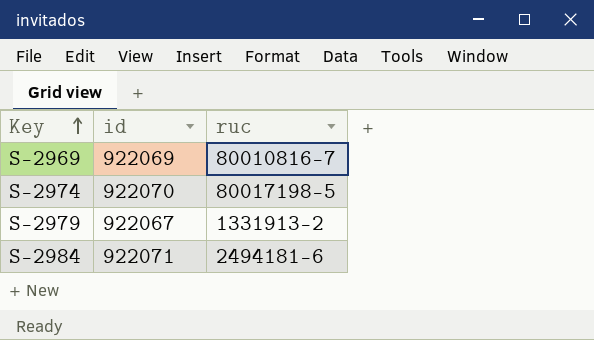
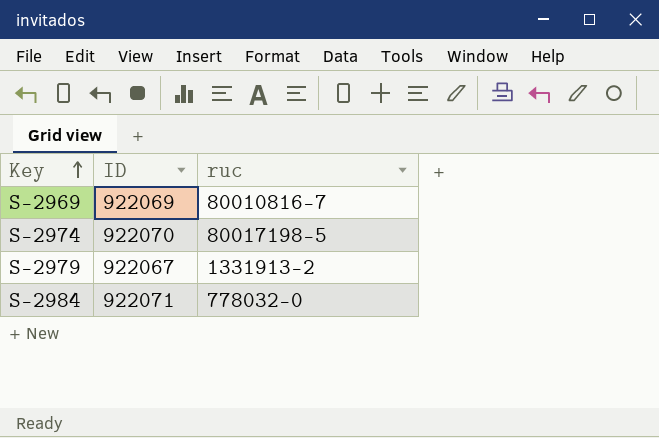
column name: id -> ID
S-2984 | ruc: 2494181-6 -> 778032-0

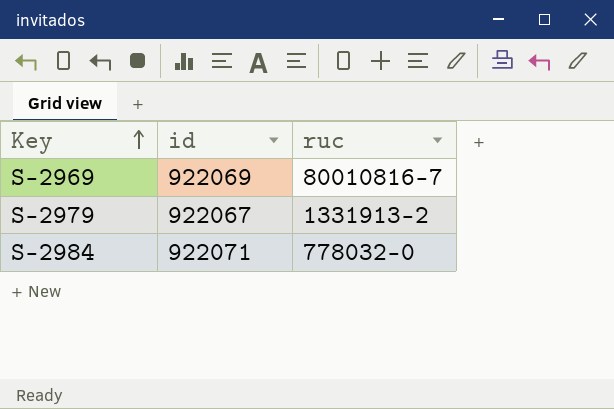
column name: ID -> id
row S-2974: 922070 | 80017198-5 -> none

